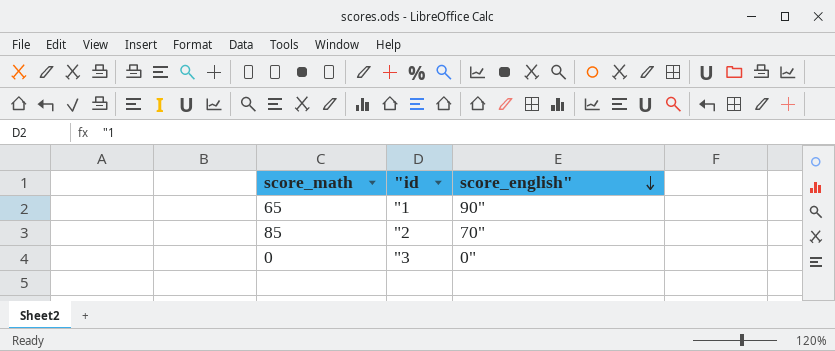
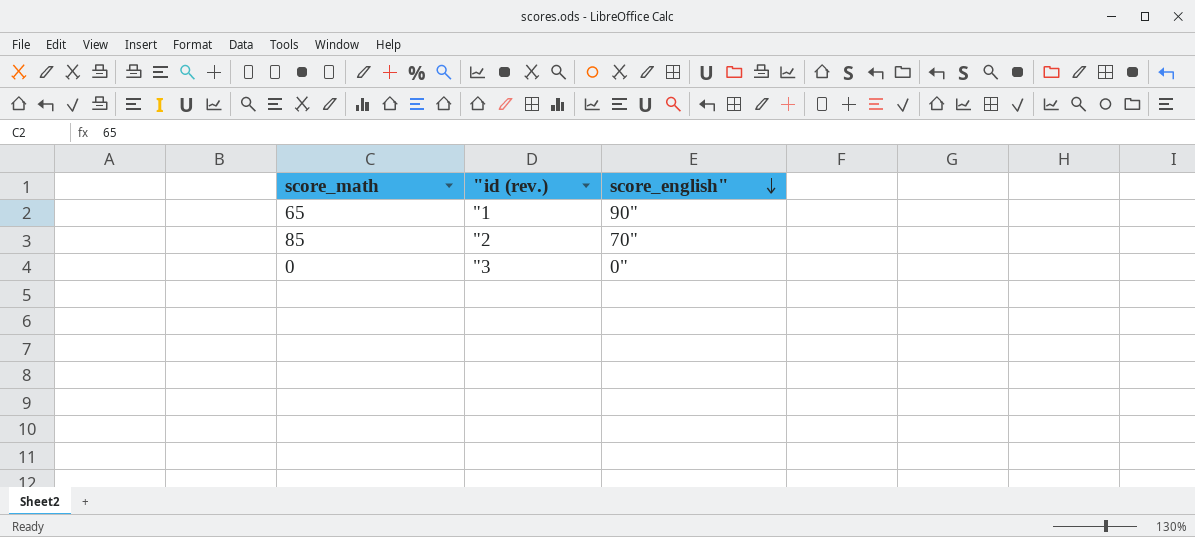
column name: "id -> "id (rev.)

